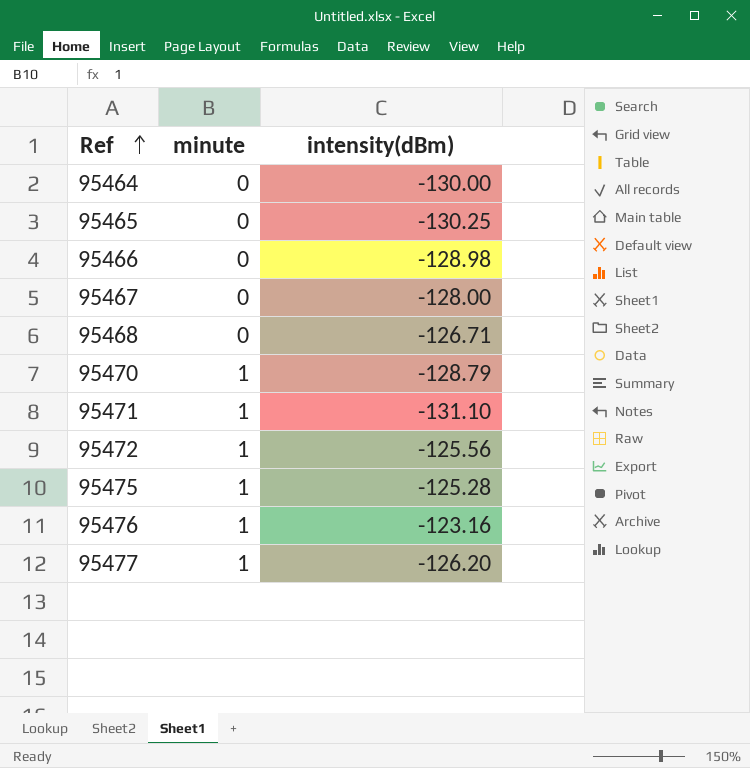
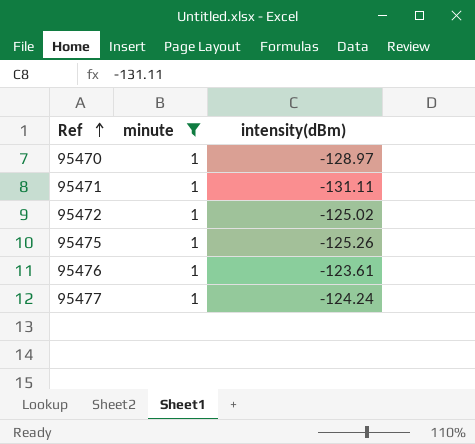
filter: none -> minute = 1
95470 | intensity(dBm): -128.79 -> -128.97
95471 | intensity(dBm): -131.10 -> -131.11
95472 | intensity(dBm): -125.56 -> -125.02
95475 | intensity(dBm): -125.28 -> -125.26
95476 | intensity(dBm): -123.16 -> -123.61
95477 | intensity(dBm): -126.20 -> -124.24

